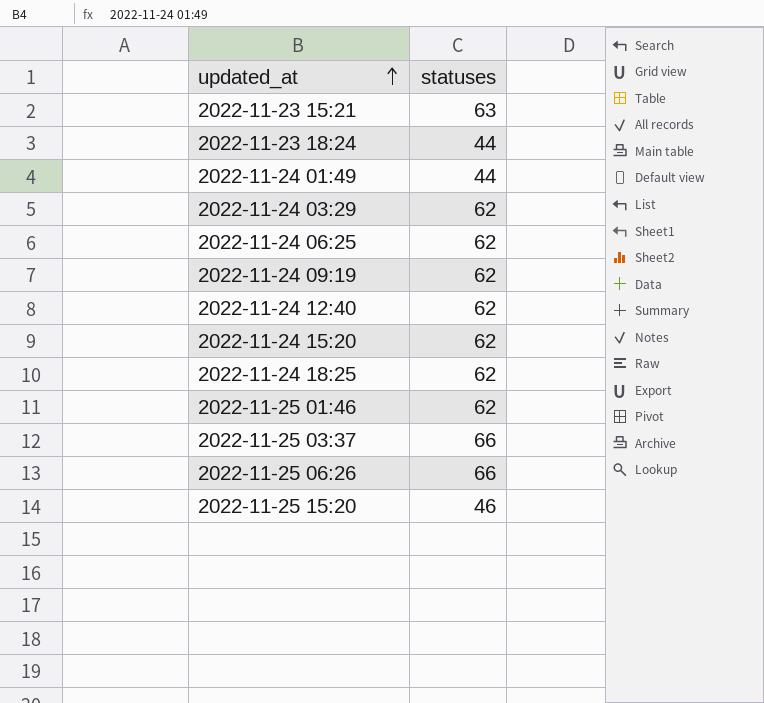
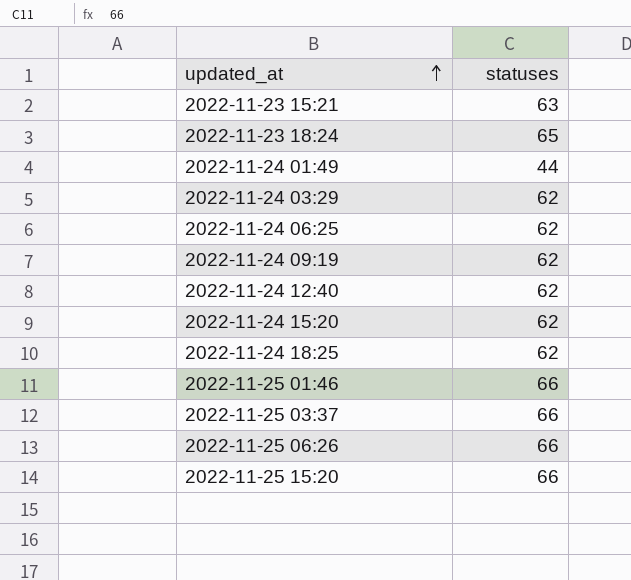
2022-11-23 18:24 | statuses: 44 -> 65
2022-11-25 01:46 | statuses: 62 -> 66
2022-11-25 15:20 | statuses: 46 -> 66

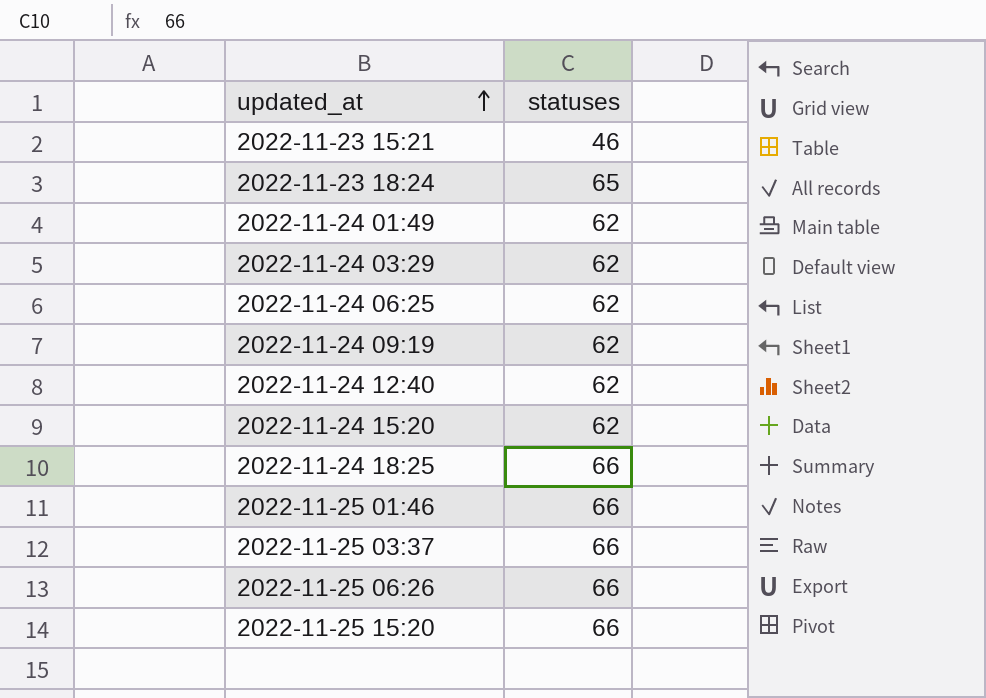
2022-11-23 15:21 | statuses: 63 -> 46
2022-11-24 01:49 | statuses: 44 -> 62
2022-11-24 18:25 | statuses: 62 -> 66

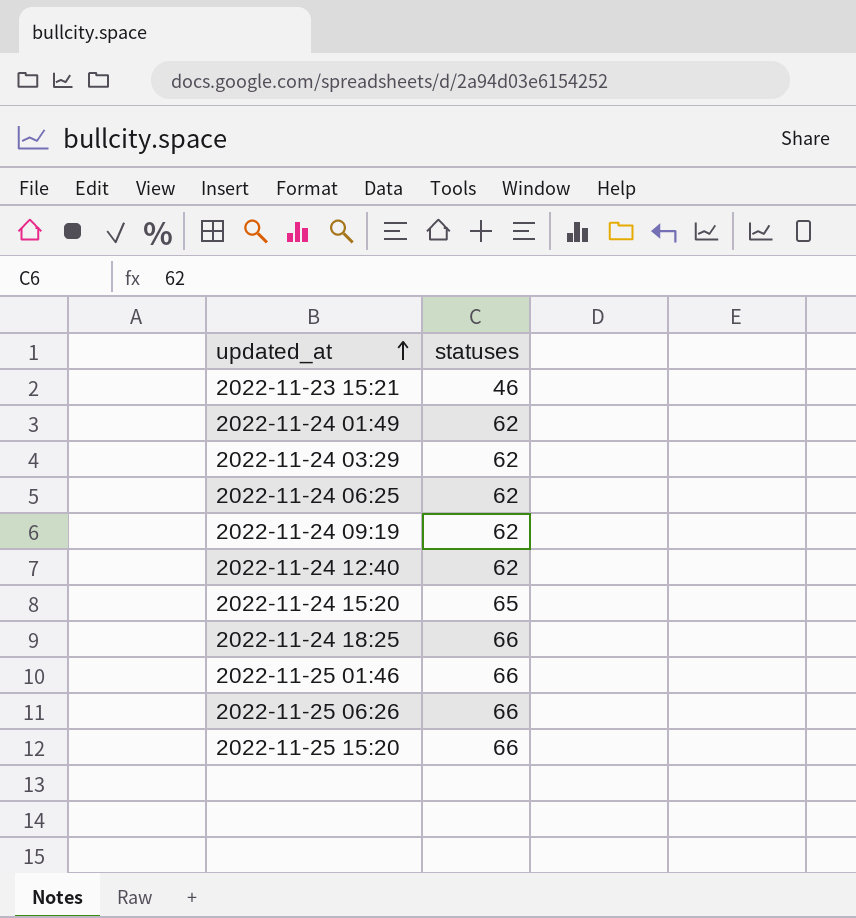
row 2022-11-23 18:24: 65 -> none
row 2022-11-25 03:37: 66 -> none
2022-11-24 15:20 | statuses: 62 -> 65

